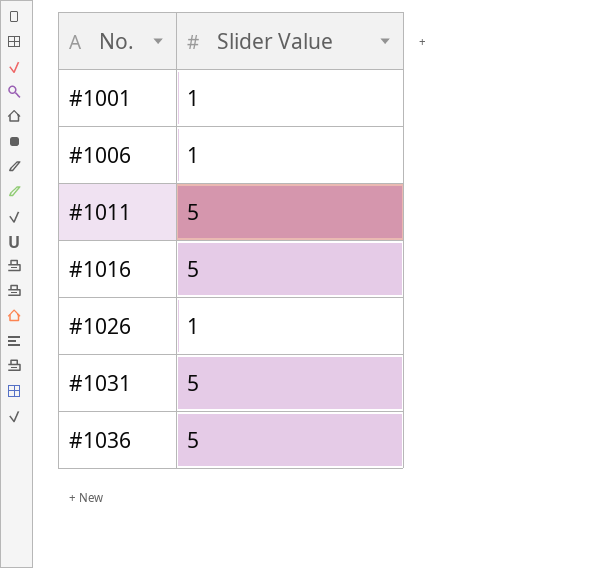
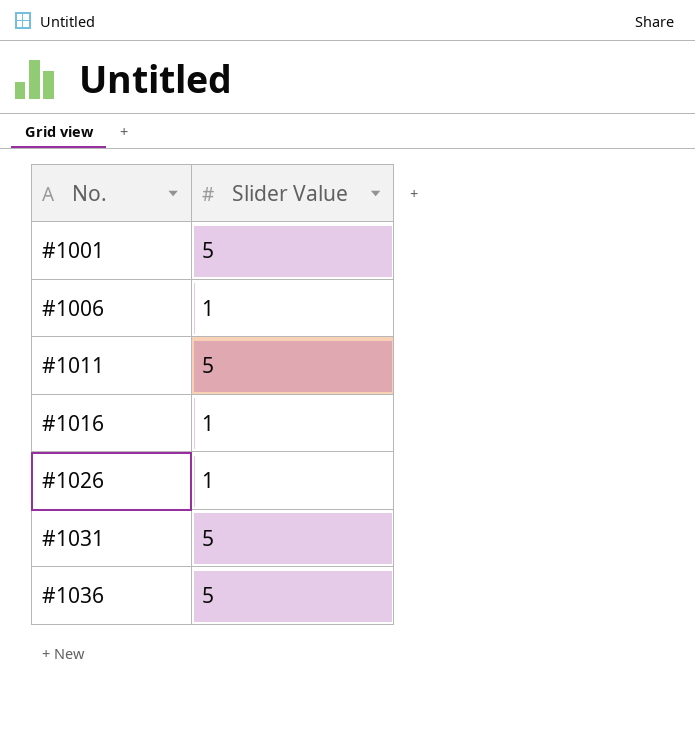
#1001 | Slider Value: 1 -> 5
#1016 | Slider Value: 5 -> 1

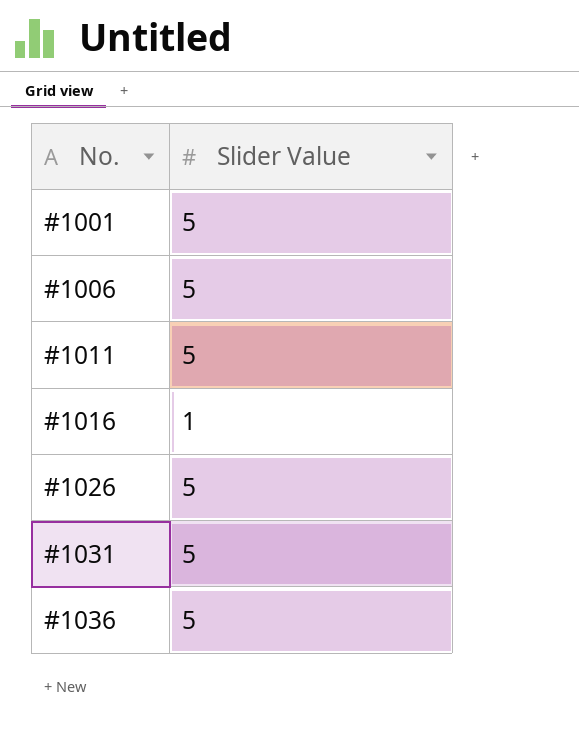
#1006 | Slider Value: 1 -> 5
#1026 | Slider Value: 1 -> 5

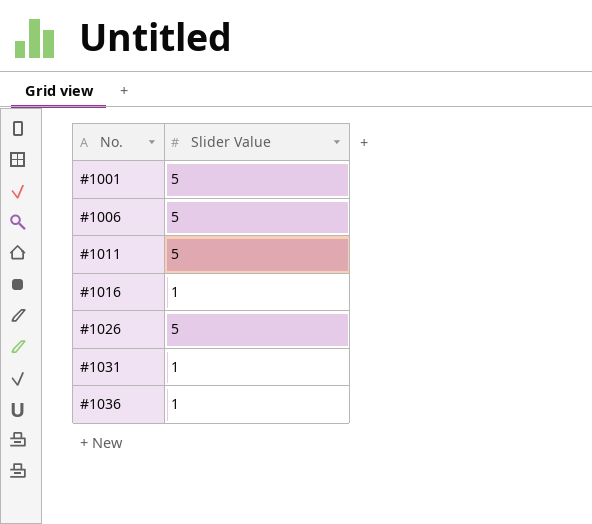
#1031 | Slider Value: 5 -> 1
#1036 | Slider Value: 5 -> 1

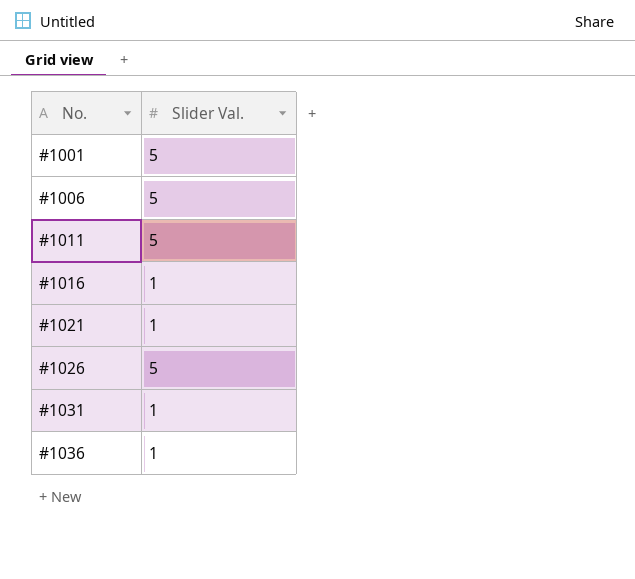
column name: Slider Value -> Slider Val.
row #1021: none -> 1

